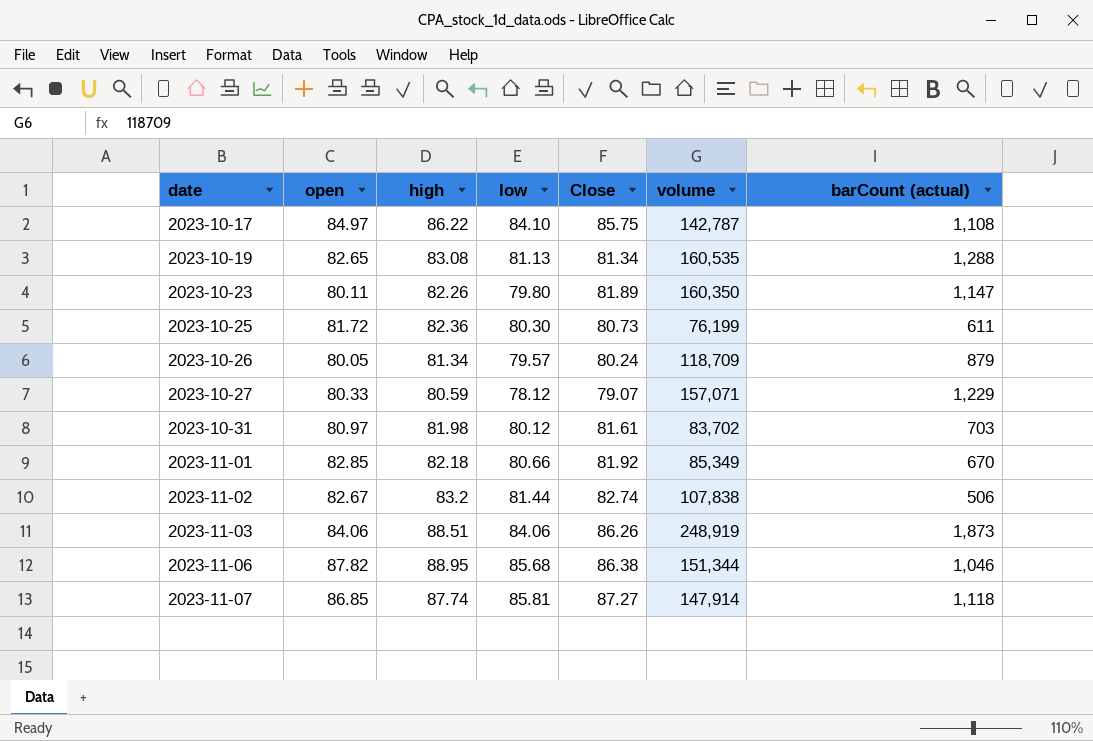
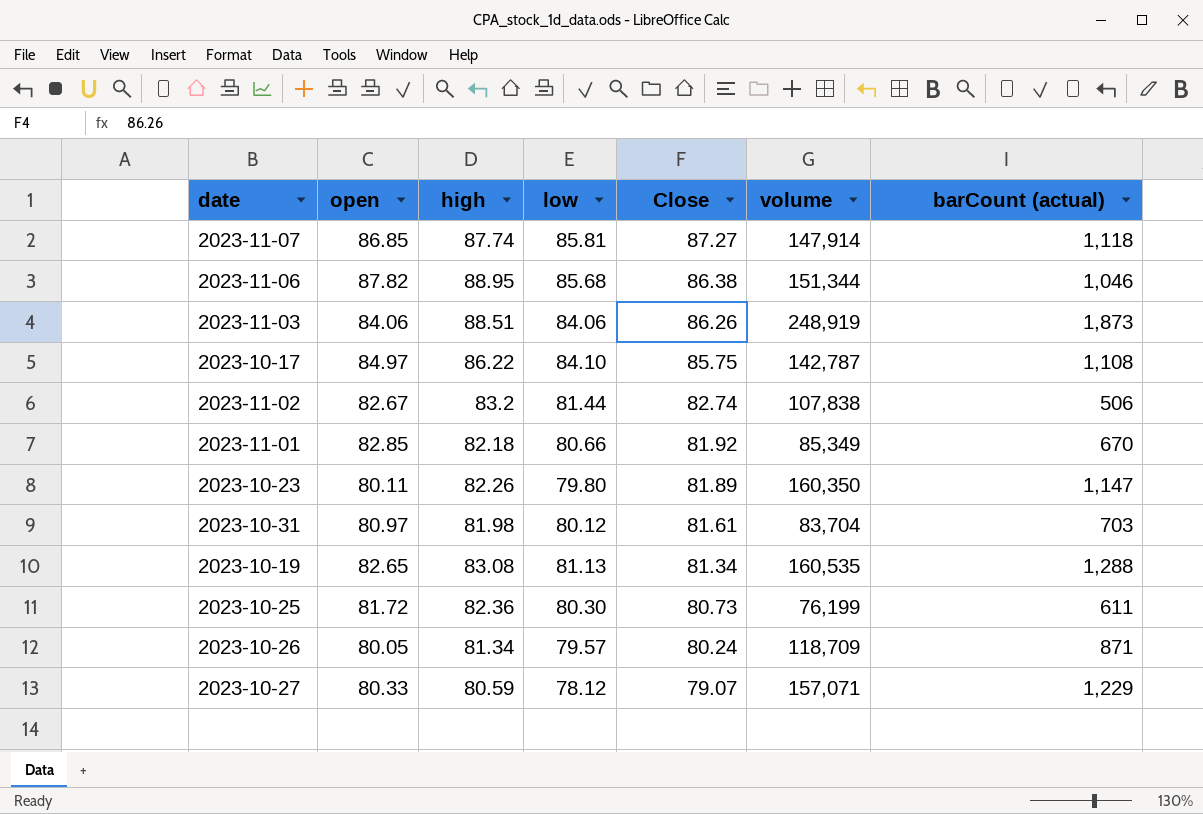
row order: date ascending -> Close descending
2023-10-31 | volume: 83,702 -> 83,704
2023-10-26 | barCount (actual): 879 -> 871

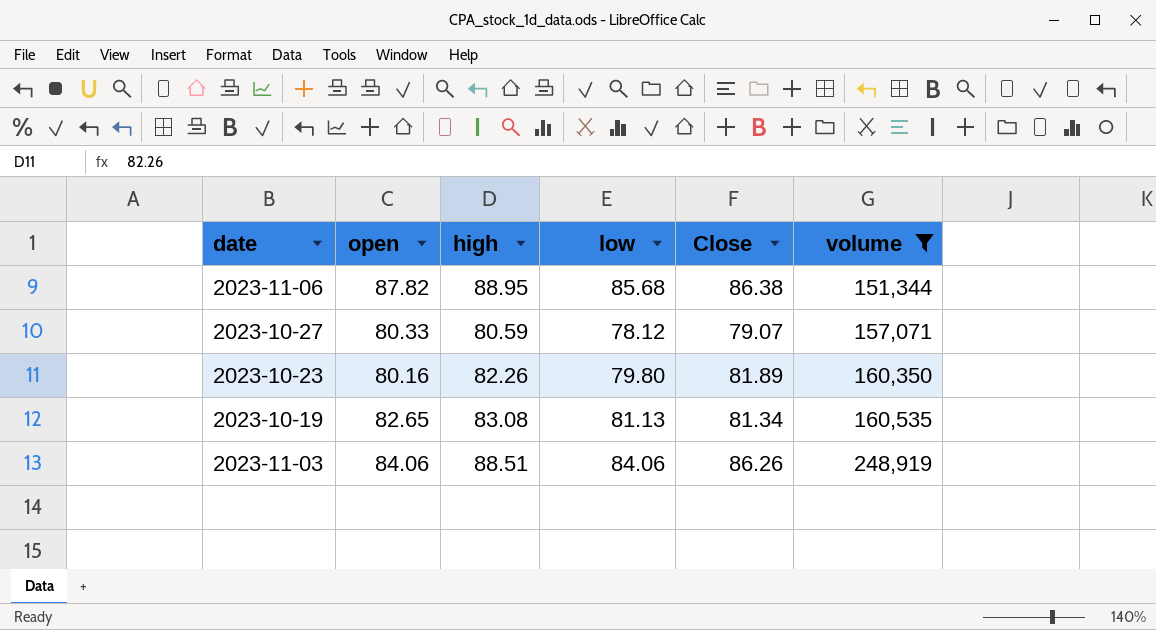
filter: none -> volume >= 151,344
row order: Close descending -> volume ascending
column barCount (actual) | position: 7 -> none
2023-10-23 | open: 80.11 -> 80.16

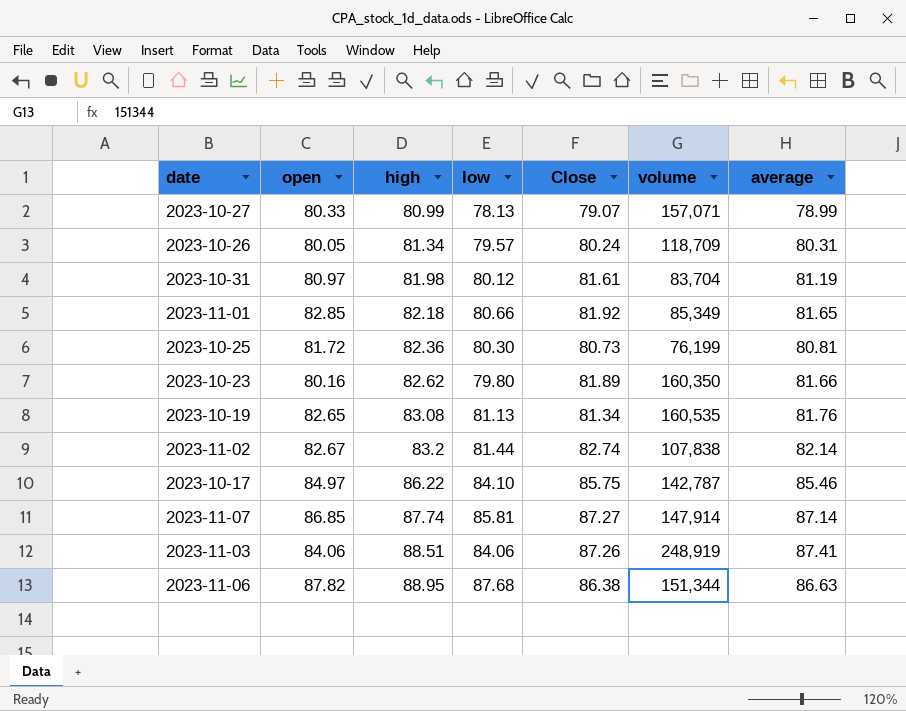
filter: volume >= 151,344 -> none
row order: volume ascending -> high ascending
column average | position: none -> 7
2023-10-27 | high: 80.59 -> 80.99
2023-10-27 | low: 78.12 -> 78.13
2023-10-23 | high: 82.26 -> 82.62
2023-11-03 | Close: 86.26 -> 87.26
2023-11-06 | low: 85.68 -> 87.68

